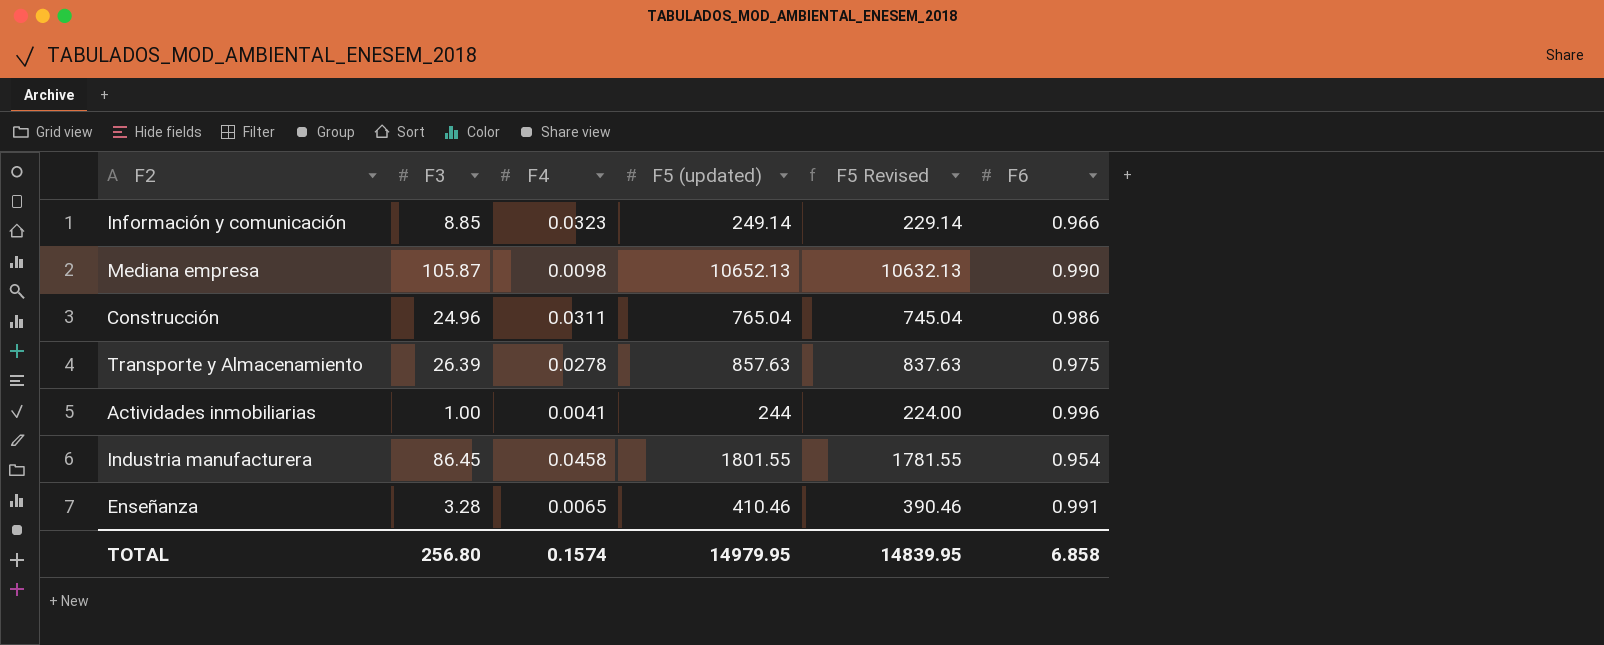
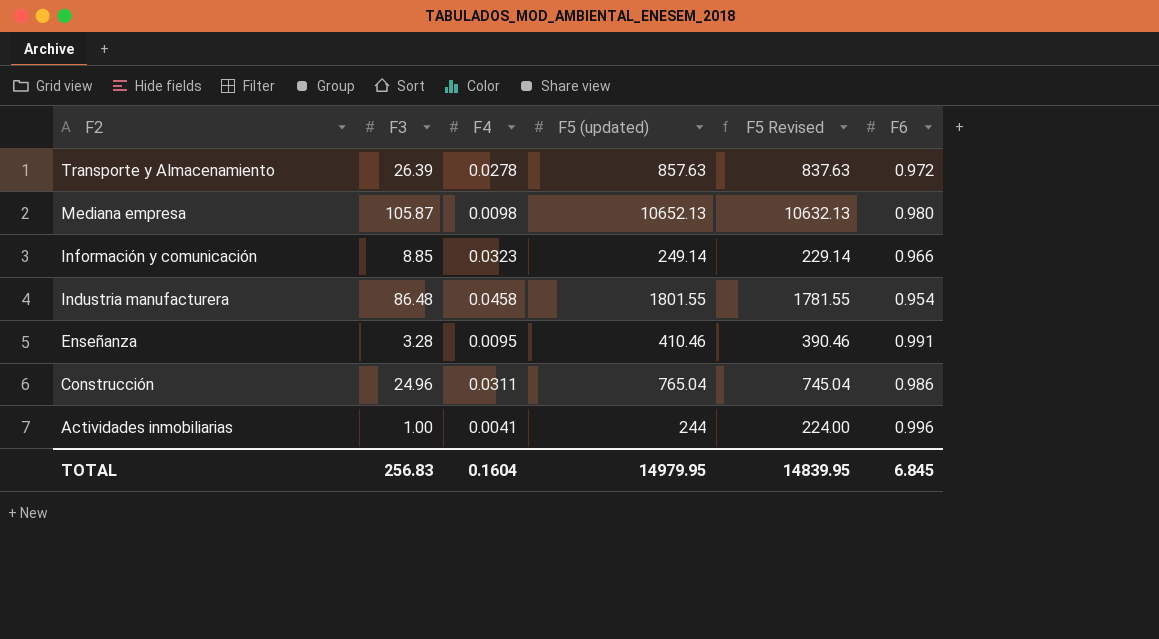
row order: none -> F2 descending
Transporte y Almacenamiento | F6: 0.975 -> 0.972
Mediana empresa | F6: 0.990 -> 0.980
Industria manufacturera | F3: 86.45 -> 86.48
Enseñanza | F4: 0.0065 -> 0.0095
TOTAL | F3: 256.80 -> 256.83
TOTAL | F4: 0.1574 -> 0.1604
TOTAL | F6: 6.858 -> 6.845

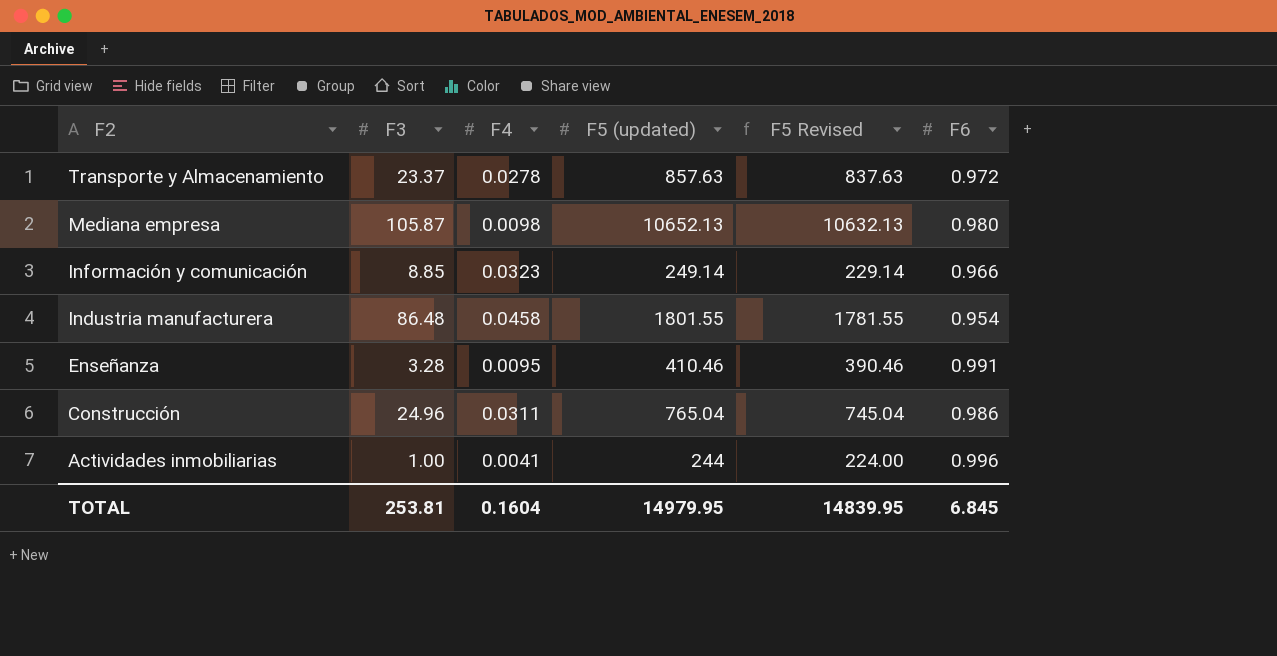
Transporte y Almacenamiento | F3: 26.39 -> 23.37
TOTAL | F3: 256.83 -> 253.81

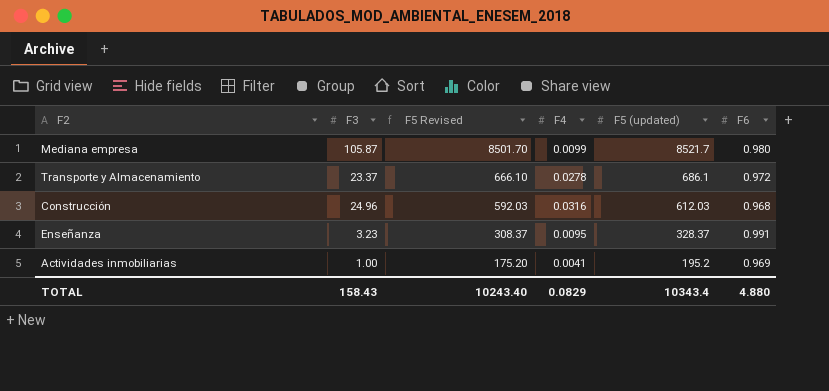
row order: F2 descending -> F5 Revised descending
column F5 Revised | position: 5 -> 3
row Información y comunicación: 8.85 | 0.0323 | 249.14 | 229.14 | 0.966 -> none
row Industria manufacturera: 86.48 | 0.0458 | 1801.55 | 1781.55 | 0.954 -> none
Mediana empresa | F5 Revised: 10632.13 -> 8501.70
Mediana empresa | F4: 0.0098 -> 0.0099
Mediana empresa | F5 (updated): 10652.13 -> 8521.7
Transporte y Almacenamiento | F5 Revised: 837.63 -> 666.10
Transporte y Almacenamiento | F5 (updated): 857.63 -> 686.1
Construcción | F5 Revised: 745.04 -> 592.03
Construcción | F4: 0.0311 -> 0.0316
Construcción | F5 (updated): 765.04 -> 612.03
Construcción | F6: 0.986 -> 0.968
Enseñanza | F3: 3.28 -> 3.23
Enseñanza | F5 Revised: 390.46 -> 308.37
Enseñanza | F5 (updated): 410.46 -> 328.37
Actividades inmobiliarias | F5 Revised: 224.00 -> 175.20
Actividades inmobiliarias | F5 (updated): 244 -> 195.2
Actividades inmobiliarias | F6: 0.996 -> 0.969
TOTAL | F3: 253.81 -> 158.43
TOTAL | F5 Revised: 14839.95 -> 10243.40
TOTAL | F4: 0.1604 -> 0.0829
TOTAL | F5 (updated): 14979.95 -> 10343.4
TOTAL | F6: 6.845 -> 4.880

